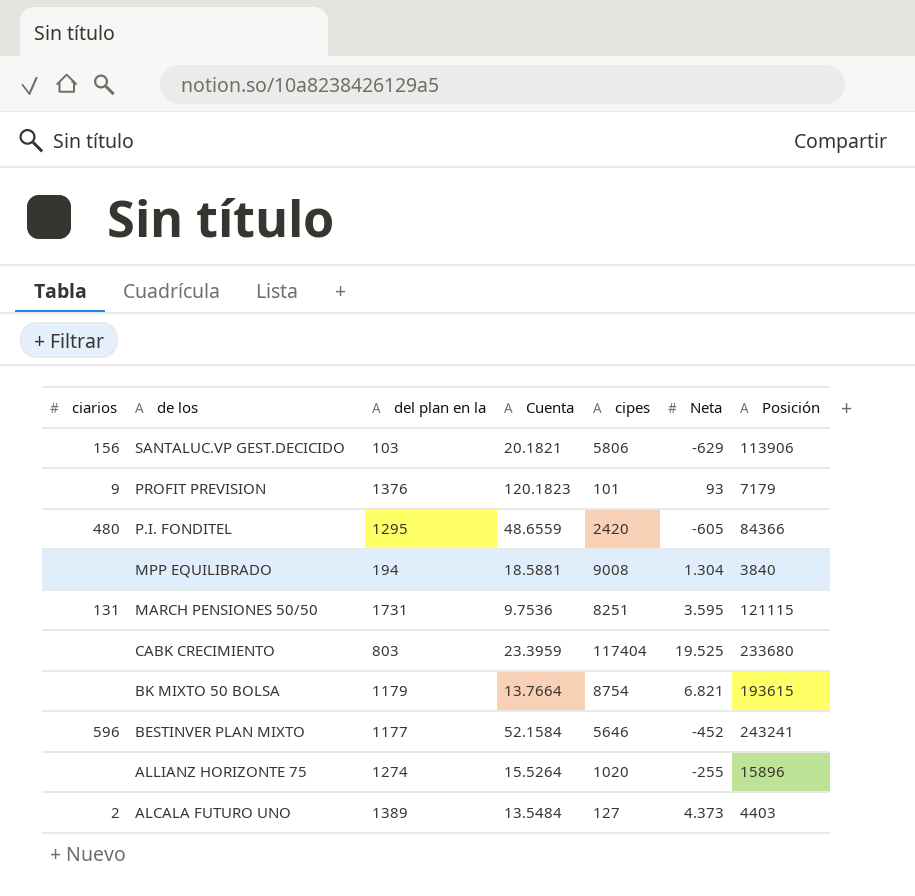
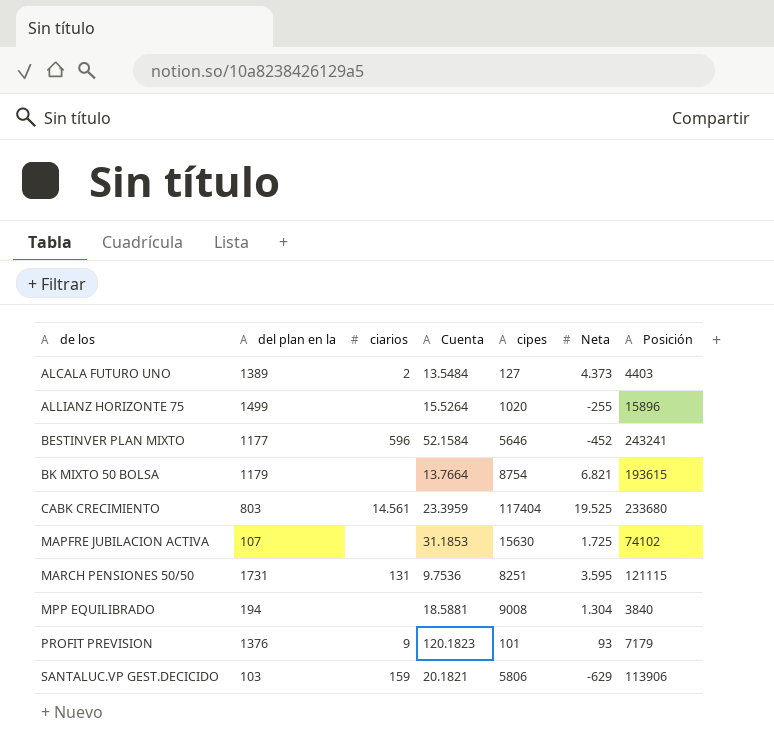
row order: de los descending -> de los ascending
column ciarios | position: 1 -> 3
row P.I. FONDITEL: 480 | 1295 | 48.6559 | 2420 | -605 | 84366 -> none
ALLIANZ HORIZONTE 75 | del plan en la: 1274 -> 1499
CABK CRECIMIENTO | ciarios: none -> 14.561
row MAPFRE JUBILACION ACTIVA: none -> 107 | none | 31.1853 | 15630 | 1.725 | 74102
SANTALUC.VP GEST.DECICIDO | ciarios: 156 -> 159

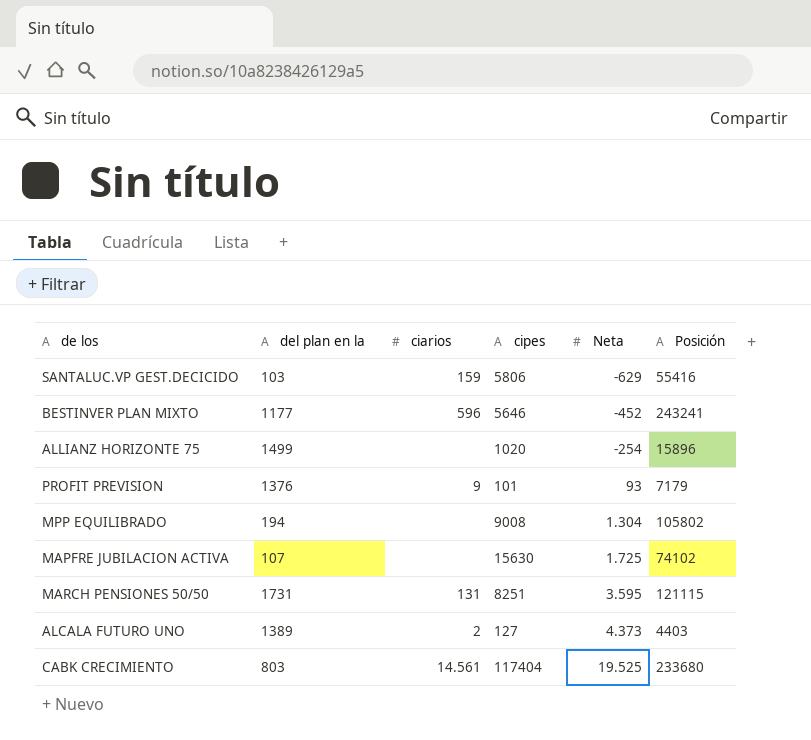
row order: de los ascending -> Neta ascending
column Cuenta | position: 4 -> none
row BK MIXTO 50 BOLSA: 1179 | none | 13.7664 | 8754 | 6.821 | 193615 -> none
SANTALUC.VP GEST.DECICIDO | Posición: 113906 -> 55416
ALLIANZ HORIZONTE 75 | Neta: -255 -> -254
MPP EQUILIBRADO | Posición: 3840 -> 105802

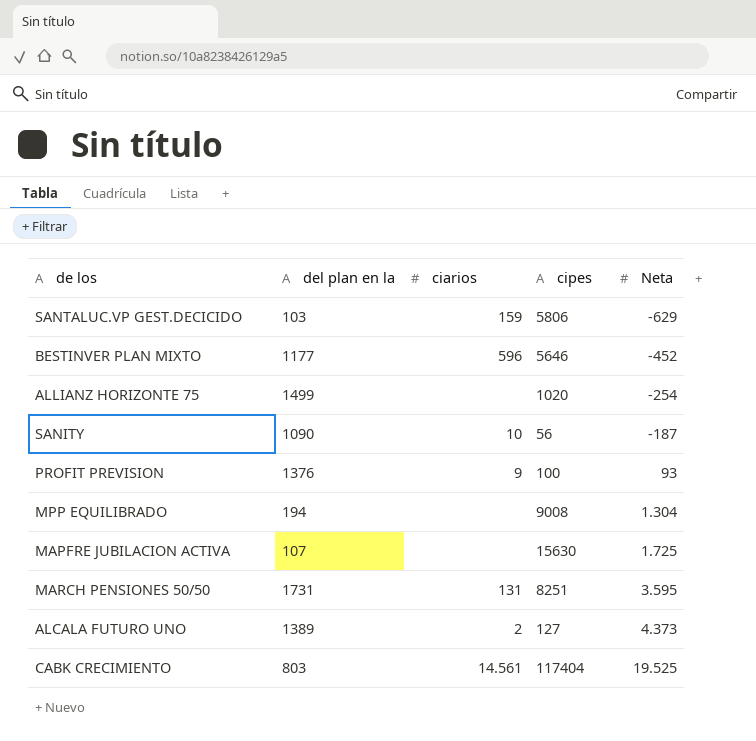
column Posición | position: 6 -> none
row SANITY: none -> 1090 | 10 | 56 | -187
PROFIT PREVISION | cipes: 101 -> 100

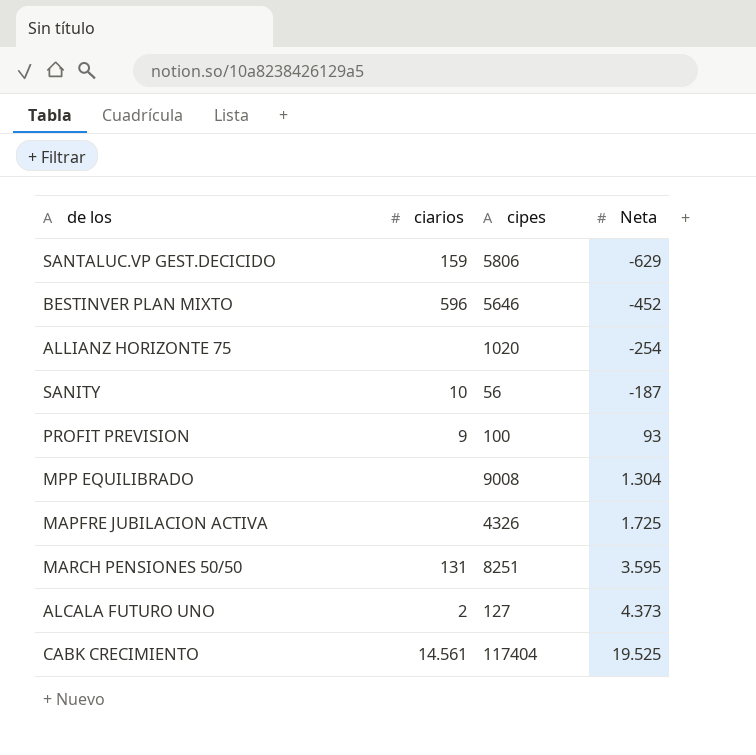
column del plan en la | position: 2 -> none
MAPFRE JUBILACION ACTIVA | cipes: 15630 -> 4326

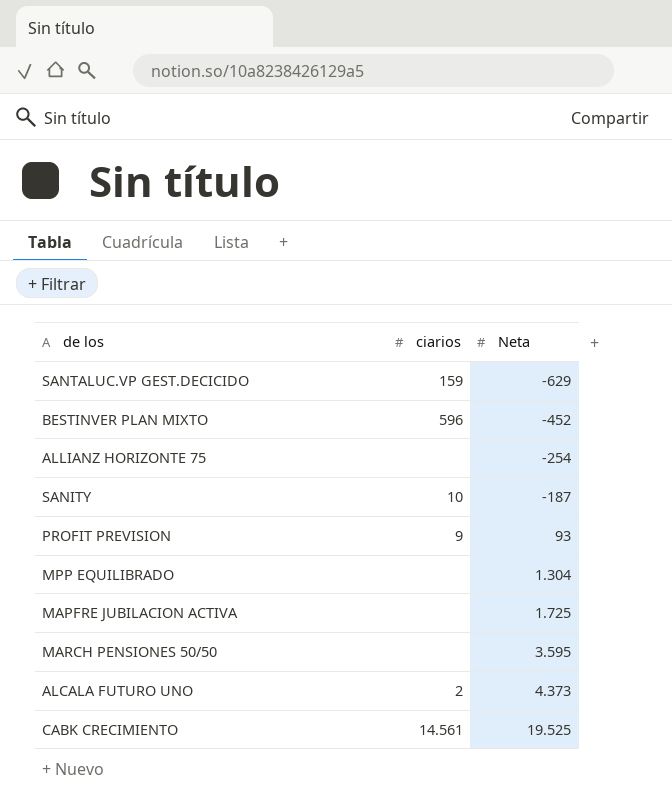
column cipes | position: 3 -> none
MARCH PENSIONES 50/50 | ciarios: 131 -> none

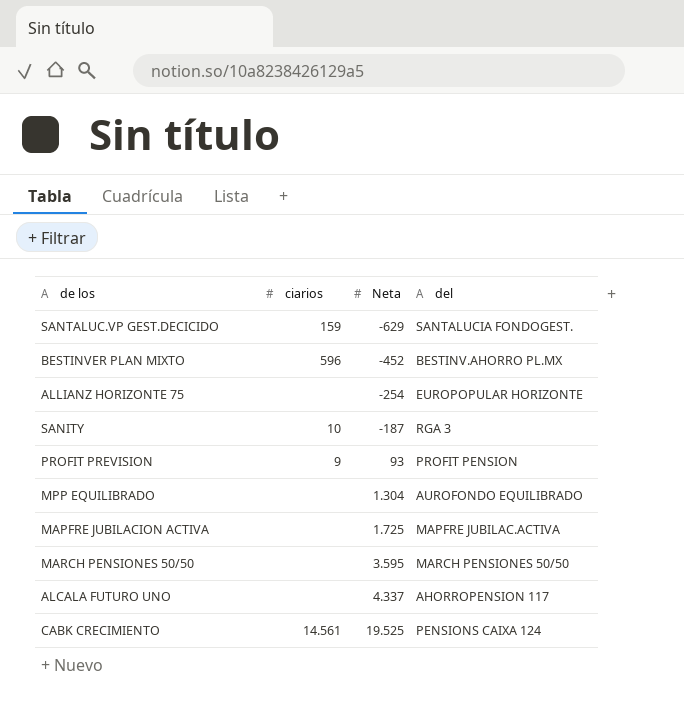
column del | position: none -> 4
ALCALA FUTURO UNO | ciarios: 2 -> none
ALCALA FUTURO UNO | Neta: 4.373 -> 4.337

